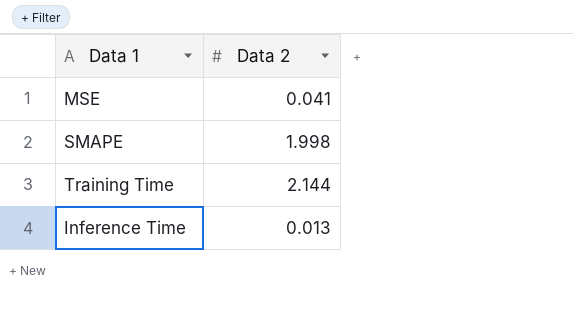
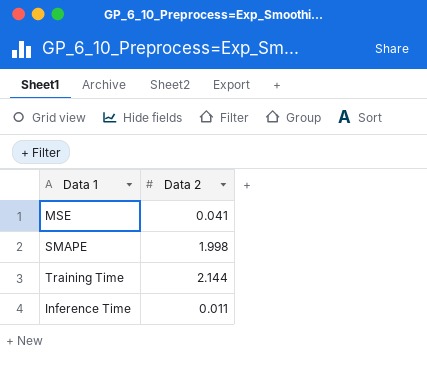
Inference Time | Data 2: 0.013 -> 0.011

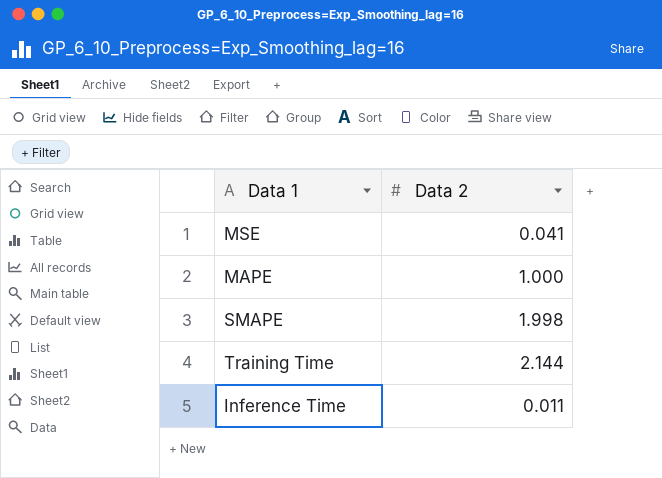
row MAPE: none -> 1.000

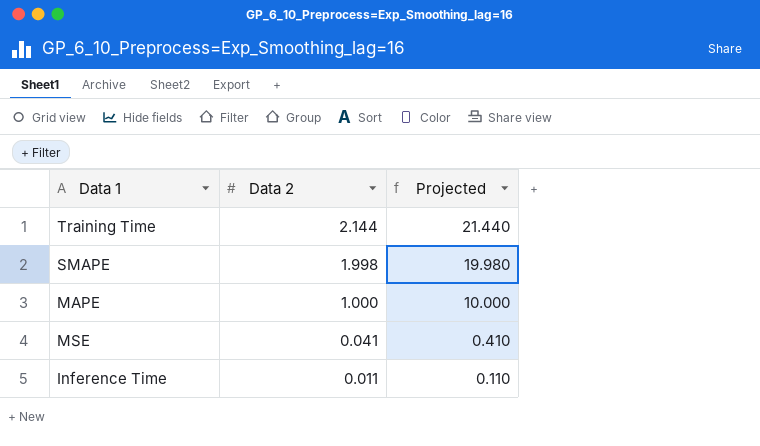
row order: none -> Data 2 descending
column Projected | formula: none -> [Data 2] * 10

